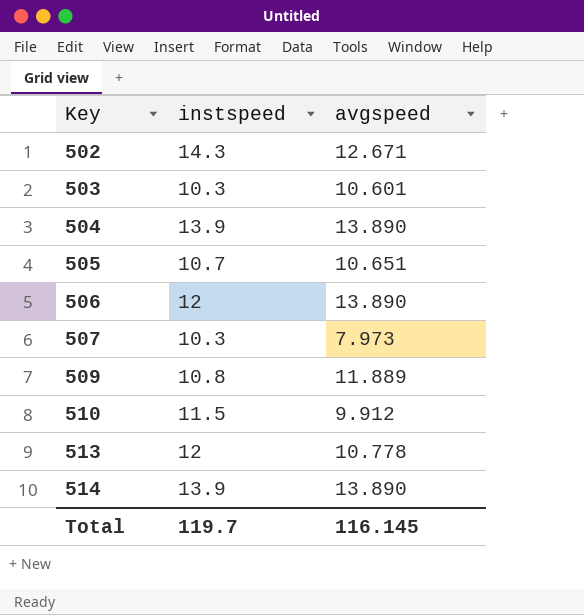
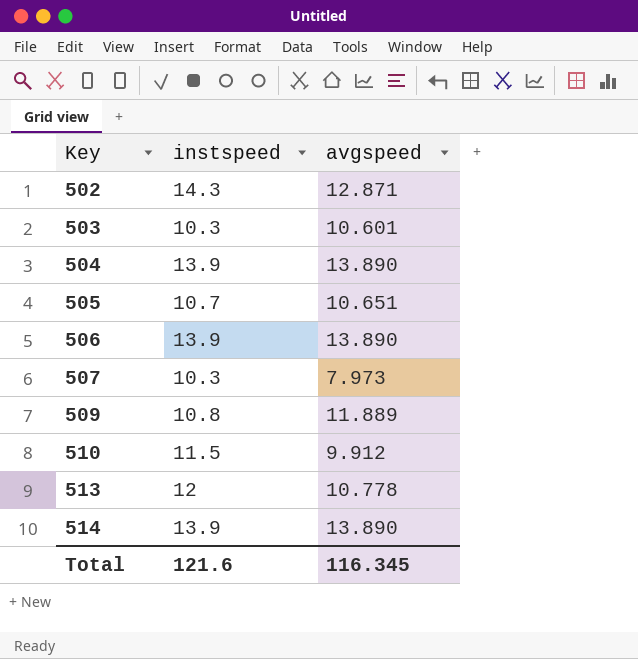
502 | avgspeed: 12.671 -> 12.871
506 | instspeed: 12 -> 13.9
Total | instspeed: 119.7 -> 121.6
Total | avgspeed: 116.145 -> 116.345

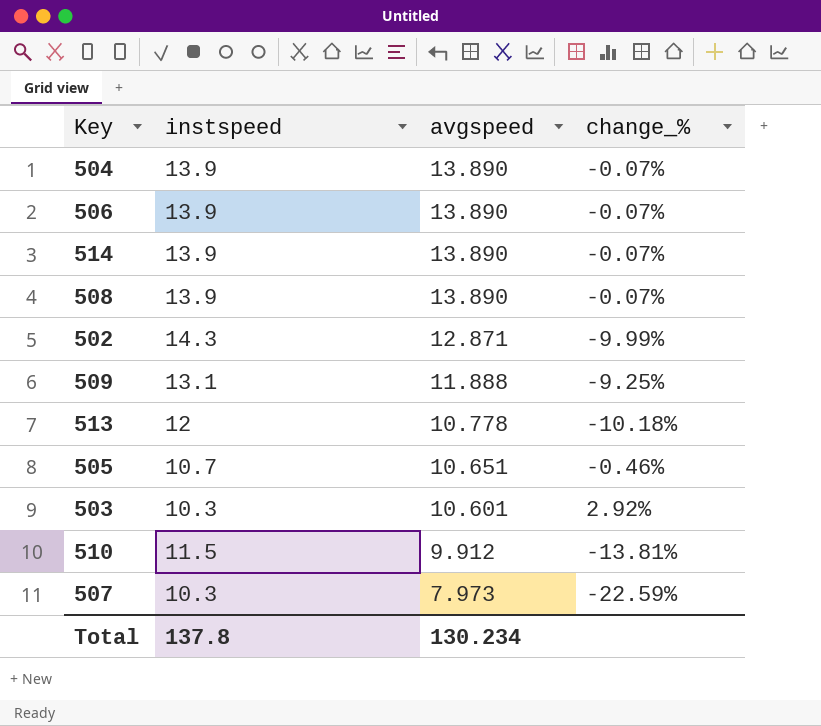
row order: Key ascending -> avgspeed descending
column change_% | formula: none -> ([avgspeed] - [instspeed]) / [instspeed]
row 508: none -> 13.9 | 13.890 | -0.07%
509 | instspeed: 10.8 -> 13.1
509 | avgspeed: 11.889 -> 11.888
Total | instspeed: 121.6 -> 137.8
Total | avgspeed: 116.345 -> 130.234

